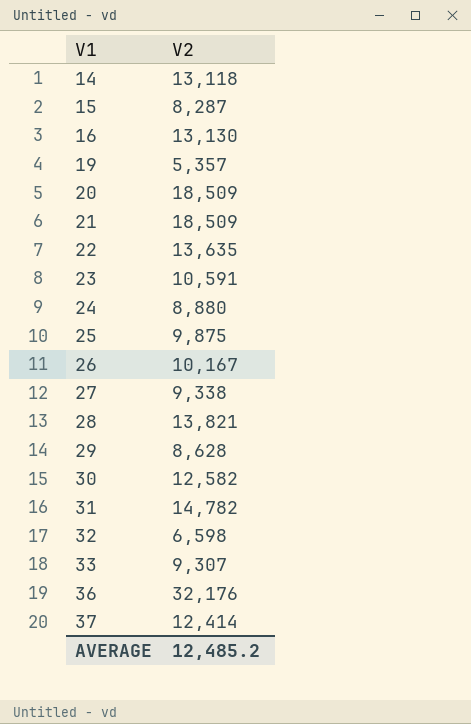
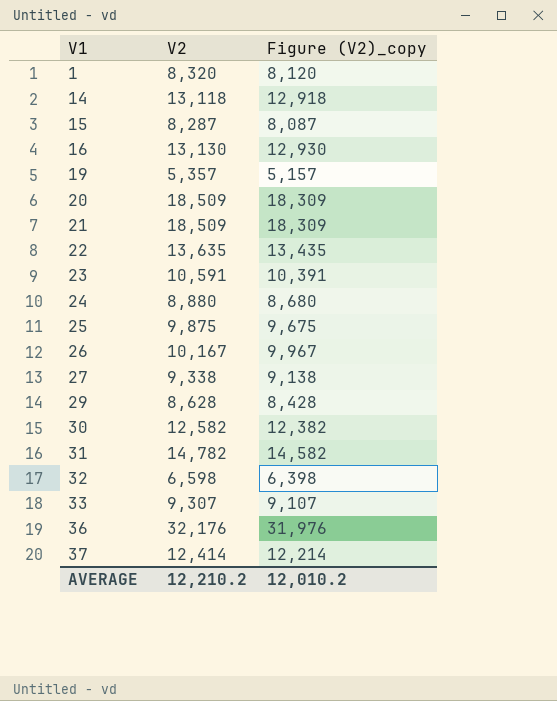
column Figure (V2)_copy | formula: none -> [V2] - 200
row 28: 13,821 -> none
row 1: none -> 8,320 | 8,120
AVERAGE | V2: 12,485.2 -> 12,210.2

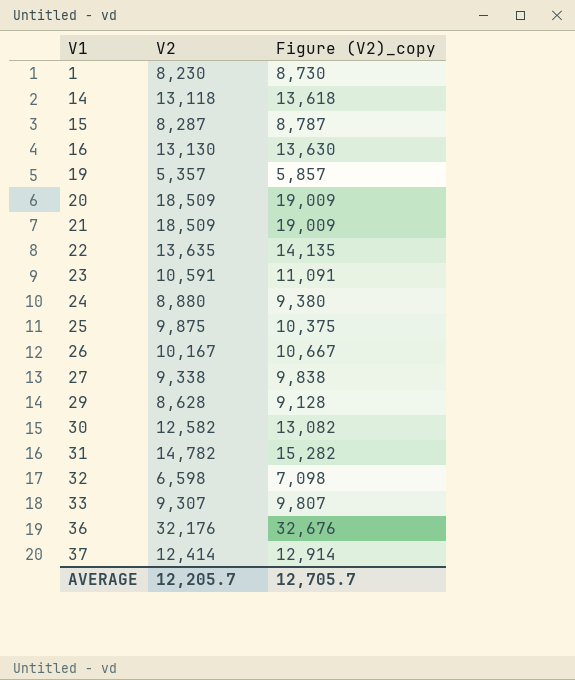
column Figure (V2)_copy | formula: [V2] - 200 -> [V2] + 500
1 | V2: 8,320 -> 8,230
AVERAGE | V2: 12,210.2 -> 12,205.7
AVERAGE | Figure (V2)_copy: 12,010.2 -> 12,705.7

